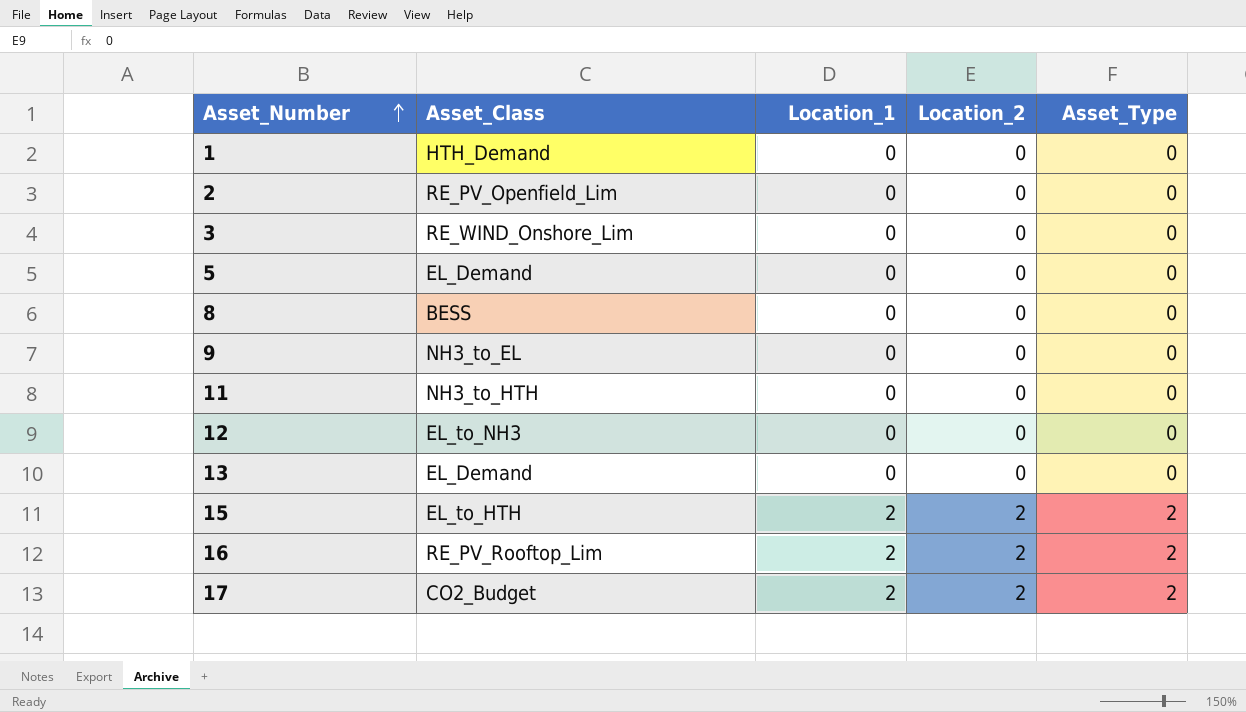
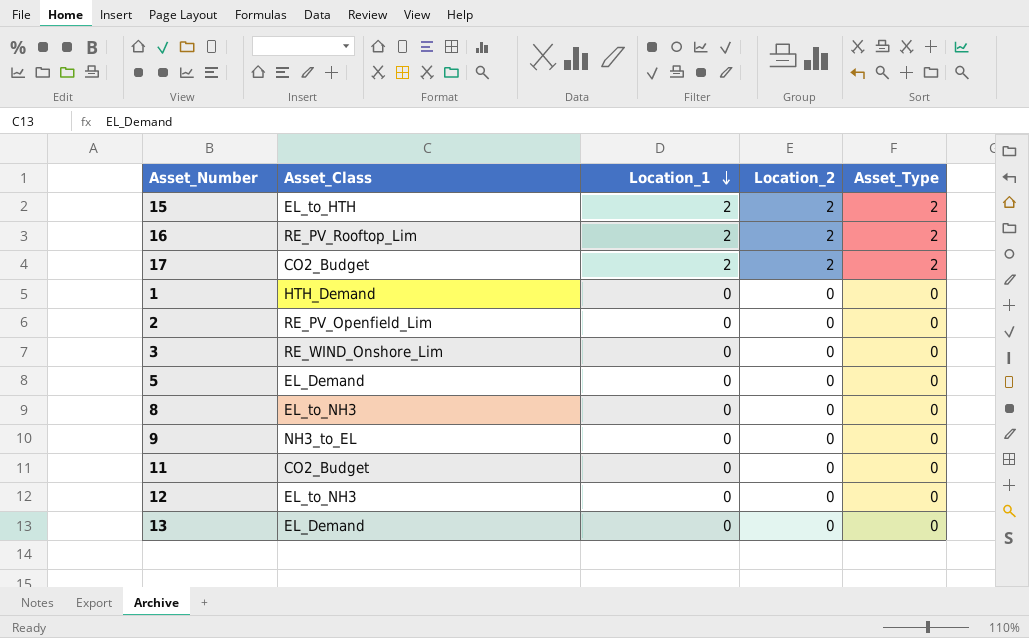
row order: Asset_Number ascending -> Location_1 descending
8 | Asset_Class: BESS -> EL_to_NH3
11 | Asset_Class: NH3_to_HTH -> CO2_Budget

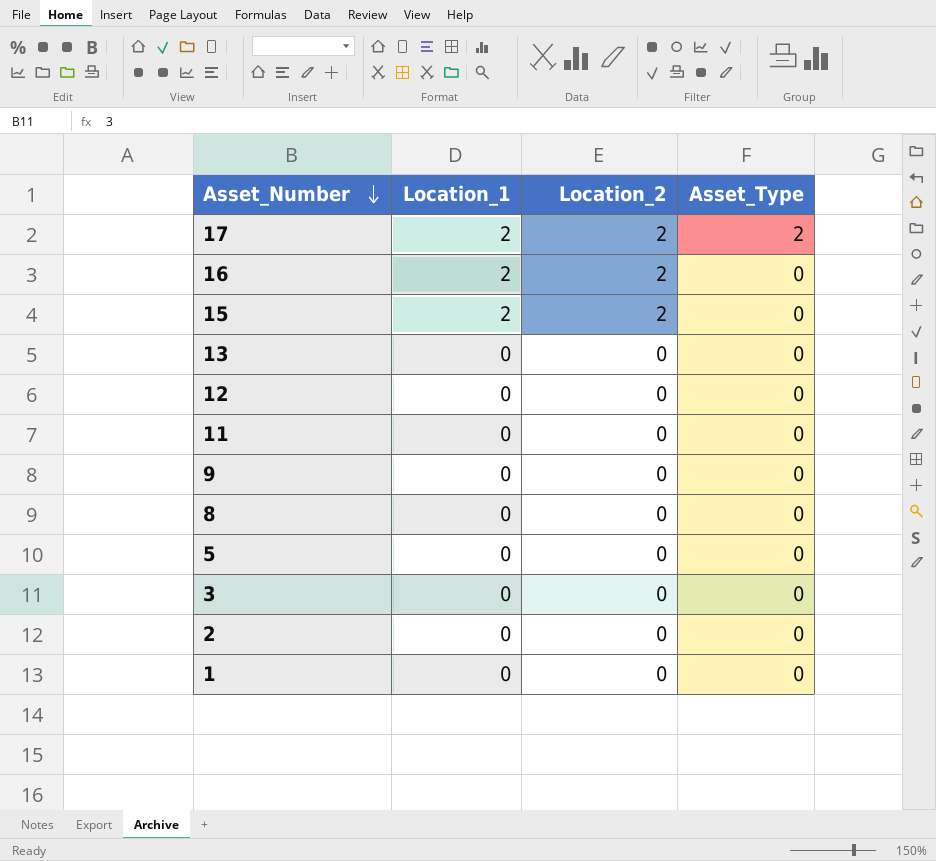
row order: Location_1 descending -> Asset_Number descending
column Asset_Class | position: 2 -> none
16 | Asset_Type: 2 -> 0
15 | Asset_Type: 2 -> 0

